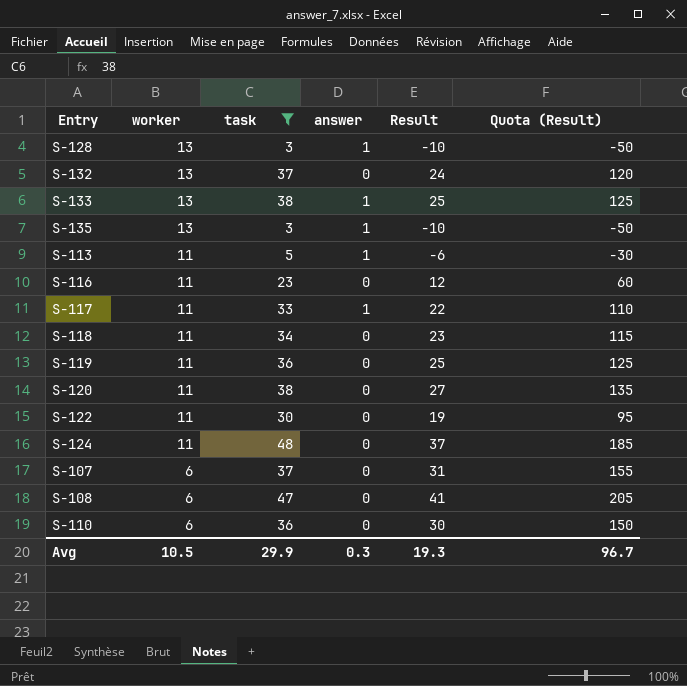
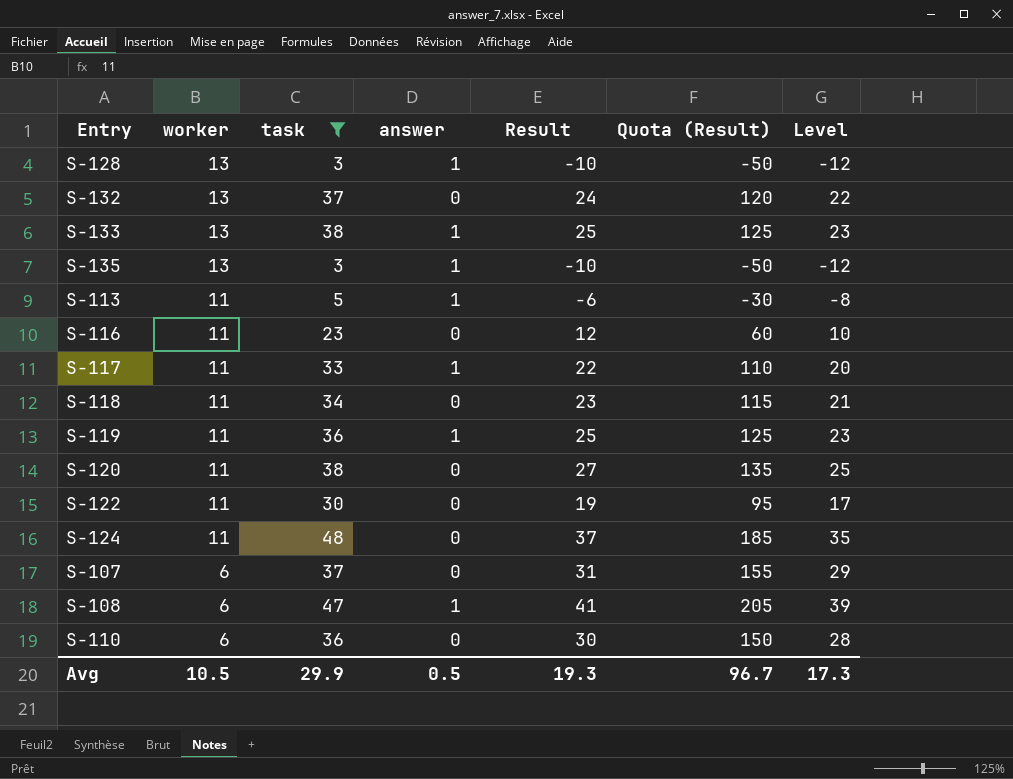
column Level | formula: none -> [Result] - 2
S-119 | answer: 0 -> 1
S-108 | answer: 0 -> 1
Avg | answer: 0.3 -> 0.5

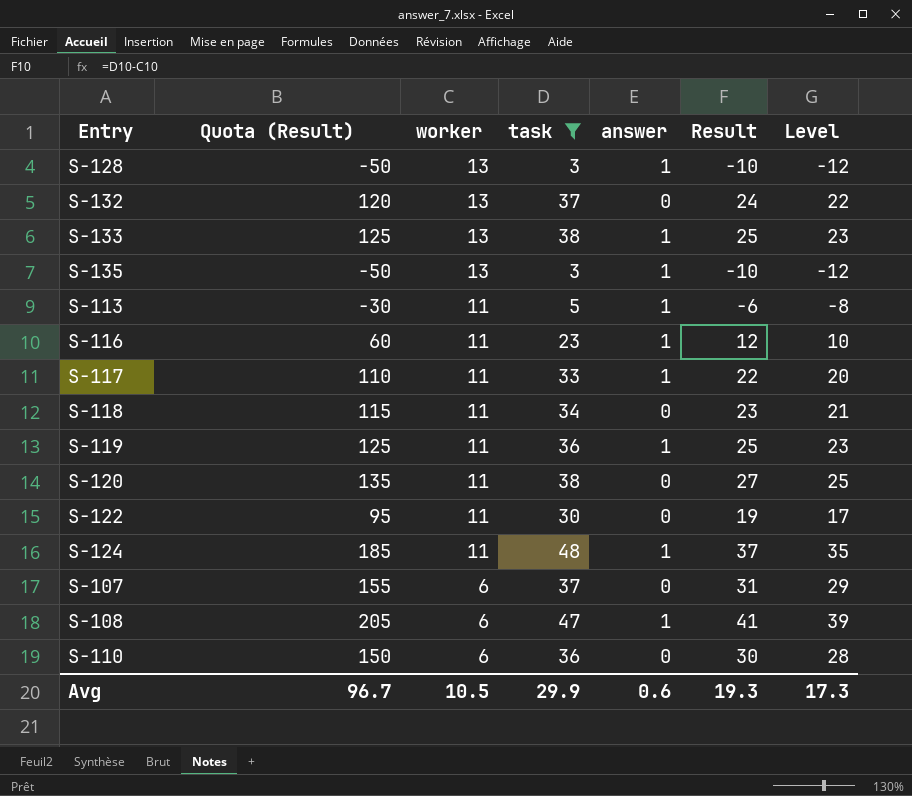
column Quota (Result) | position: 6 -> 2
S-116 | answer: 0 -> 1
S-124 | answer: 0 -> 1
Avg | answer: 0.5 -> 0.6

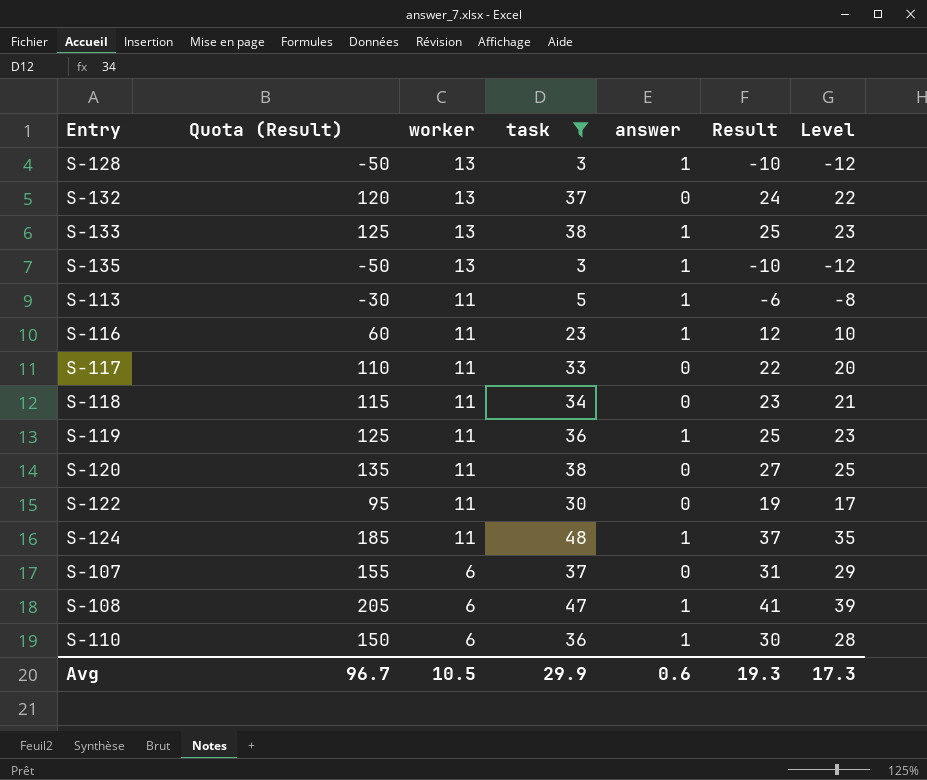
S-117 | answer: 1 -> 0
S-110 | answer: 0 -> 1

